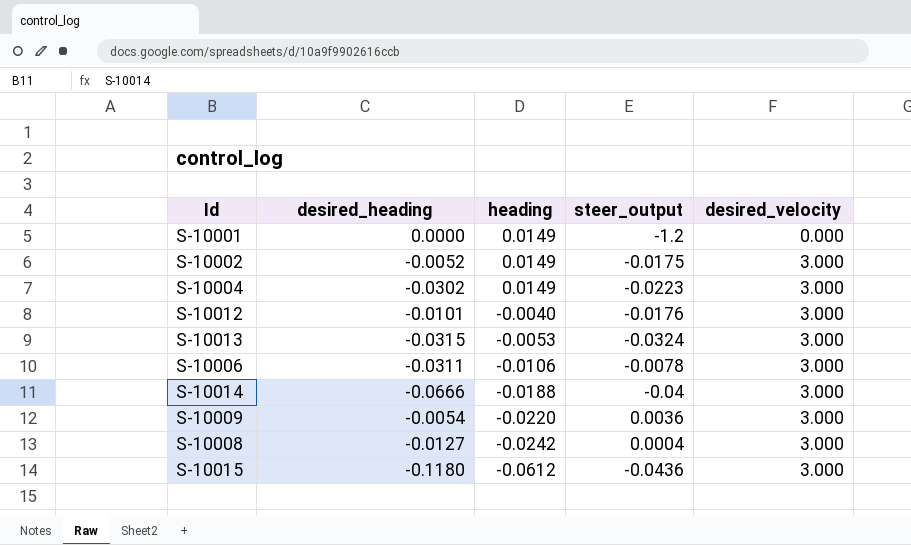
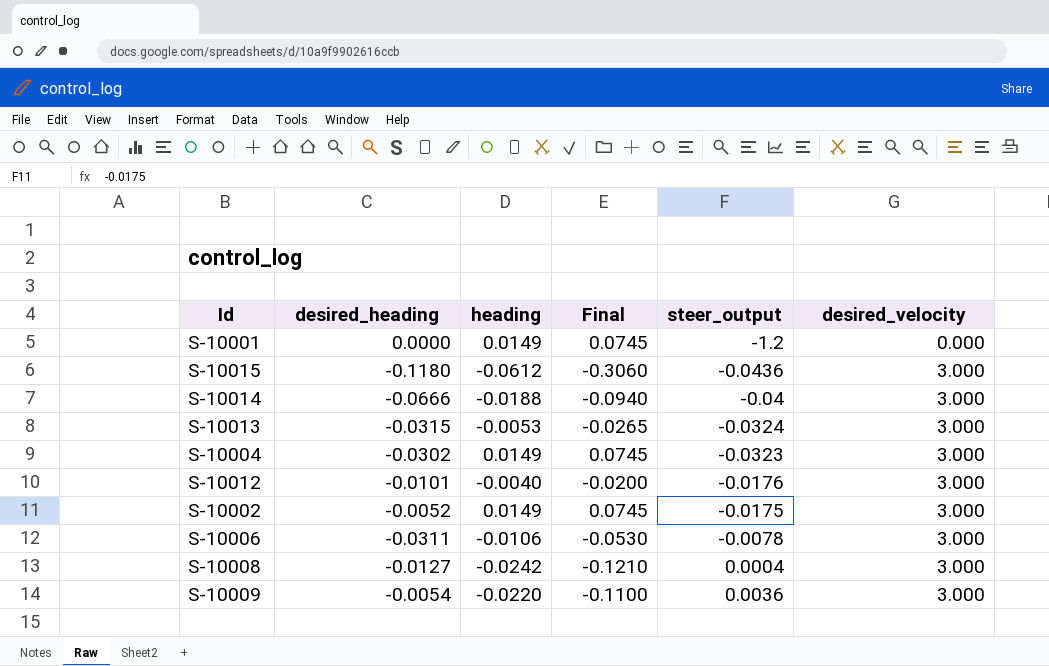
row order: heading descending -> steer_output ascending
column Final | formula: none -> [heading] * 5
S-10004 | steer_output: -0.0223 -> -0.0323

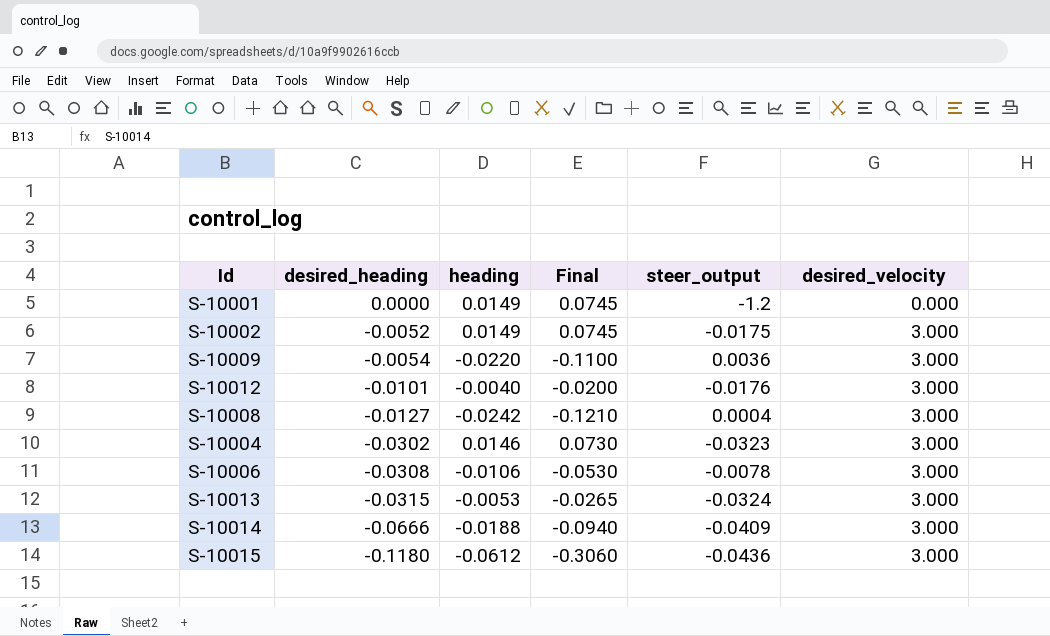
row order: steer_output ascending -> desired_heading descending
S-10004 | heading: 0.0149 -> 0.0146
S-10004 | Final: 0.0745 -> 0.0730
S-10006 | desired_heading: -0.0311 -> -0.0308
S-10014 | steer_output: -0.04 -> -0.0409

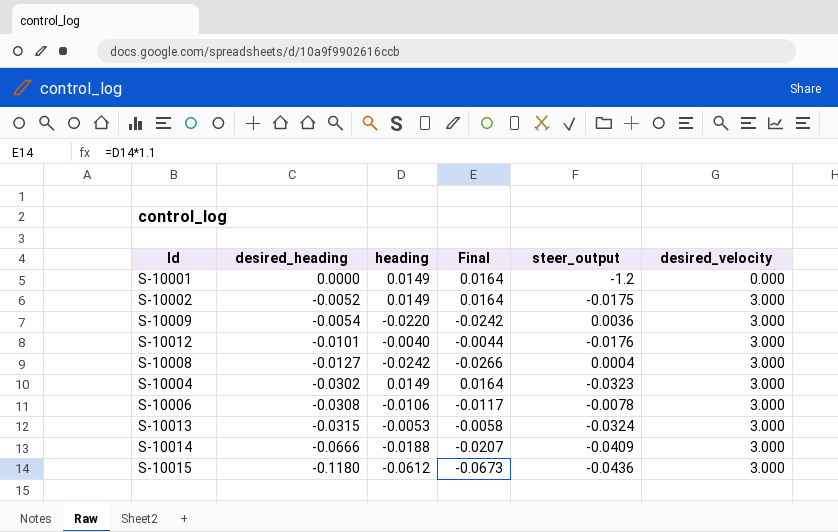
column Final | formula: [heading] * 5 -> [heading] * 1.1
S-10004 | heading: 0.0146 -> 0.0149

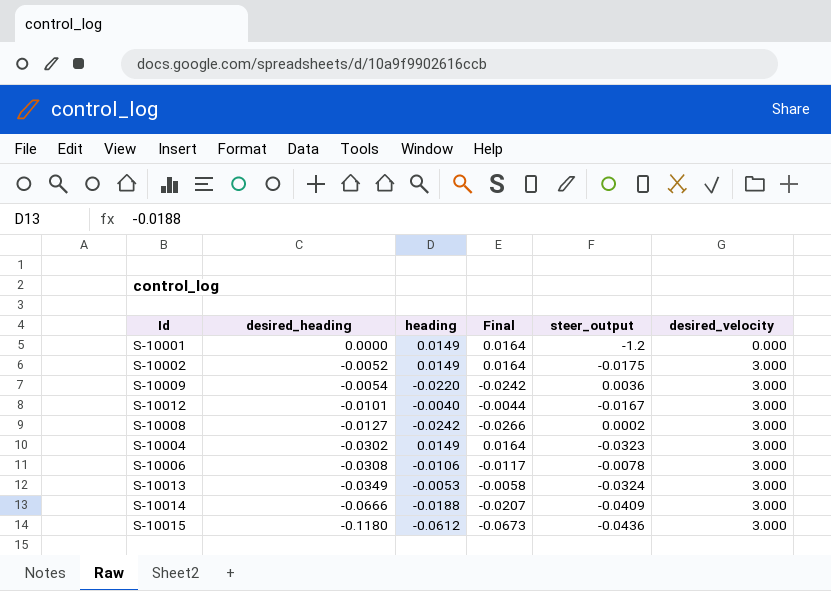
S-10012 | steer_output: -0.0176 -> -0.0167
S-10008 | steer_output: 0.0004 -> 0.0002
S-10013 | desired_heading: -0.0315 -> -0.0349

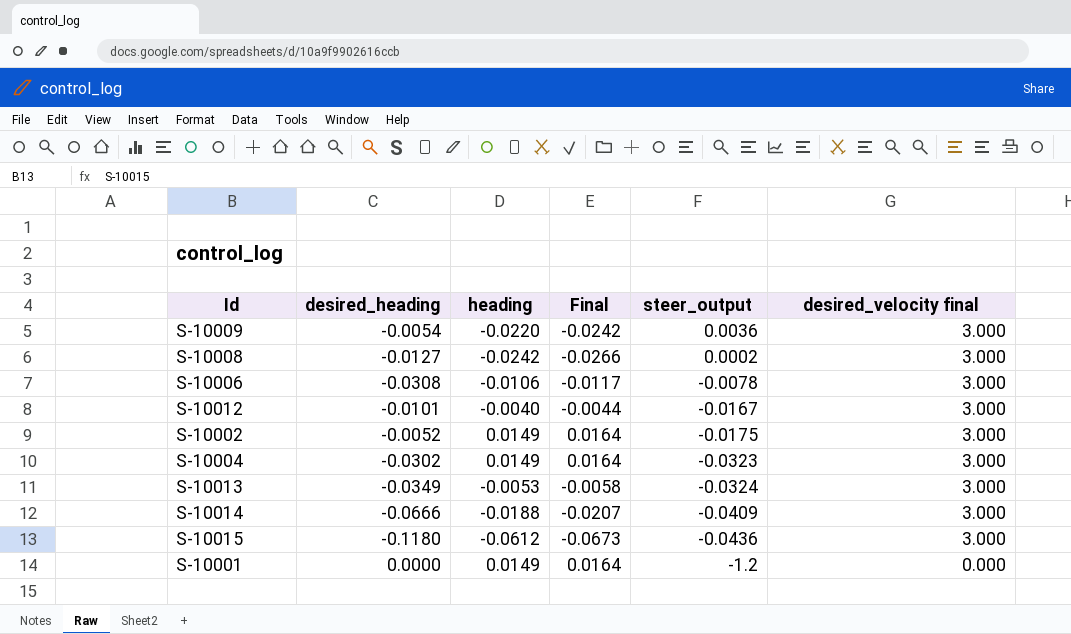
row order: desired_heading descending -> steer_output descending
column name: desired_velocity -> desired_velocity final

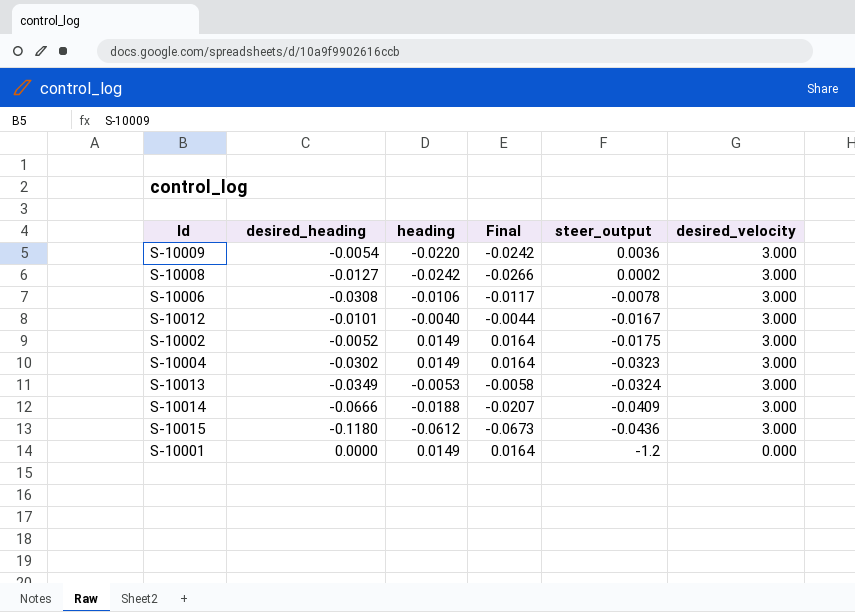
column name: desired_velocity final -> desired_velocity

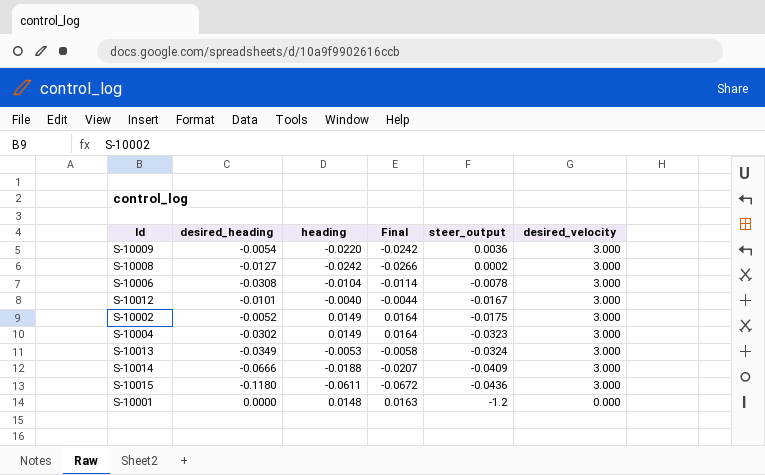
S-10006 | heading: -0.0106 -> -0.0104
S-10006 | Final: -0.0117 -> -0.0114
S-10015 | heading: -0.0612 -> -0.0611
S-10015 | Final: -0.0673 -> -0.0672
S-10001 | heading: 0.0149 -> 0.0148
S-10001 | Final: 0.0164 -> 0.0163

